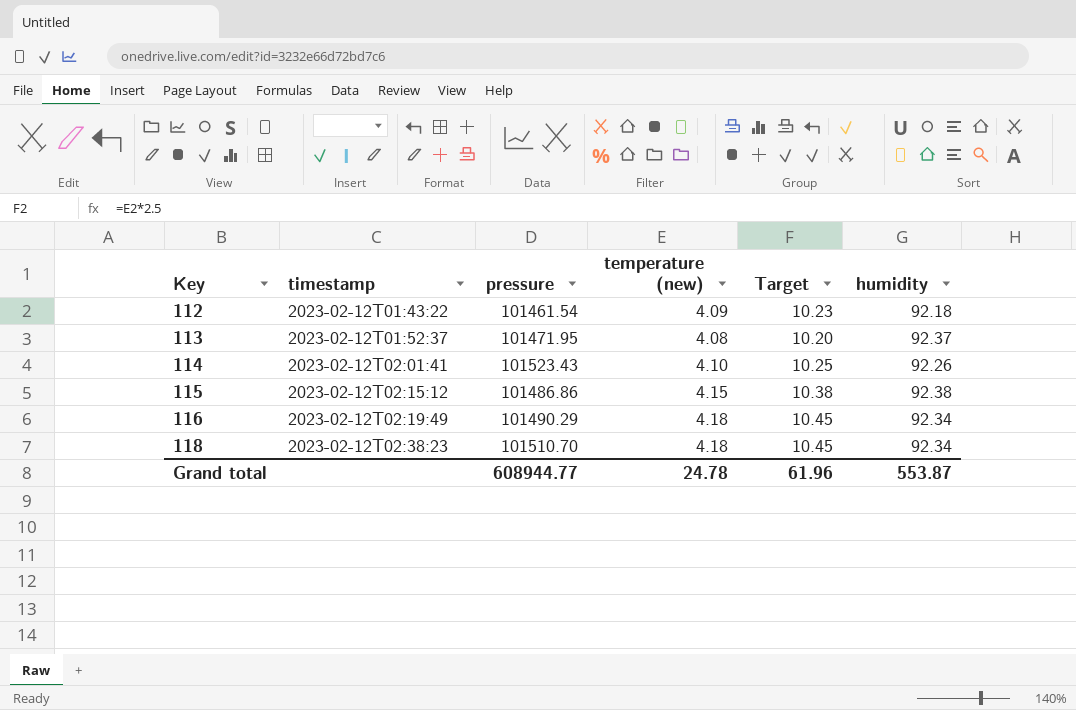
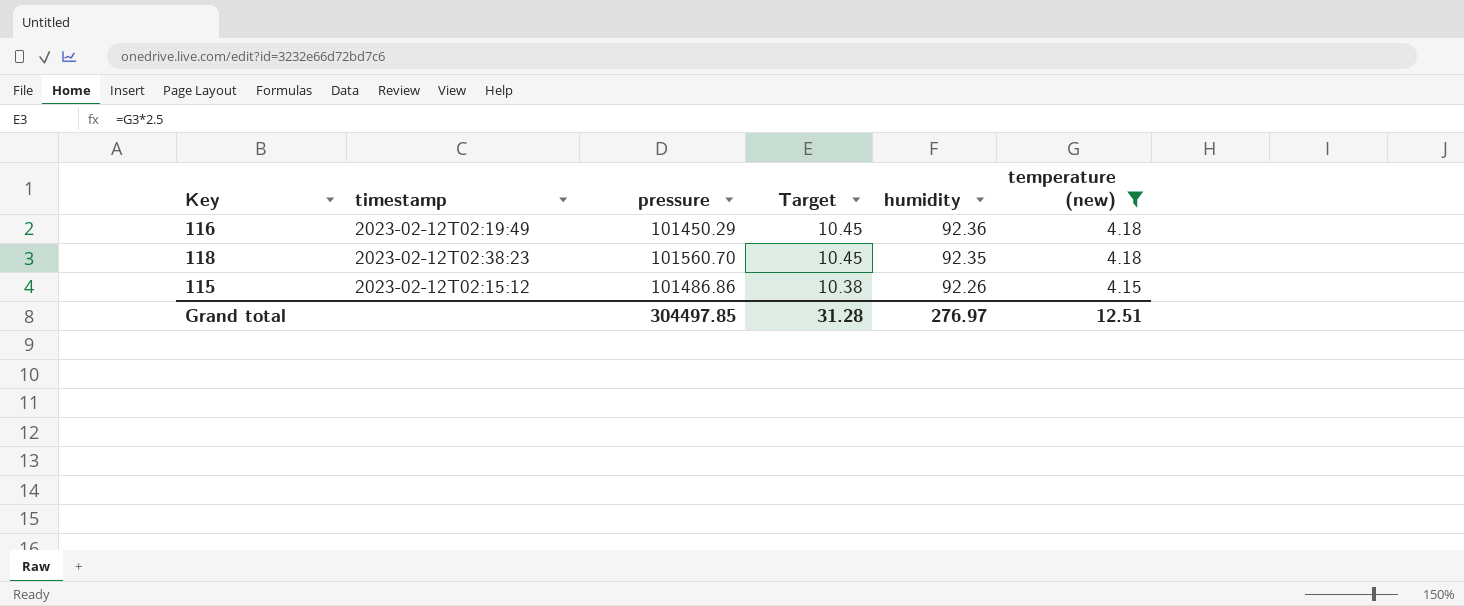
filter: none -> temperature (new) >= 4.15
row order: Key ascending -> Target descending
column temperature (new) | position: 4 -> 6
116 | pressure: 101490.29 -> 101450.29
116 | humidity: 92.34 -> 92.36
118 | pressure: 101510.70 -> 101560.70
118 | humidity: 92.34 -> 92.35
115 | humidity: 92.38 -> 92.26
Grand total | pressure: 608944.77 -> 304497.85
Grand total | Target: 61.96 -> 31.28
Grand total | humidity: 553.87 -> 276.97
Grand total | temperature (new): 24.78 -> 12.51

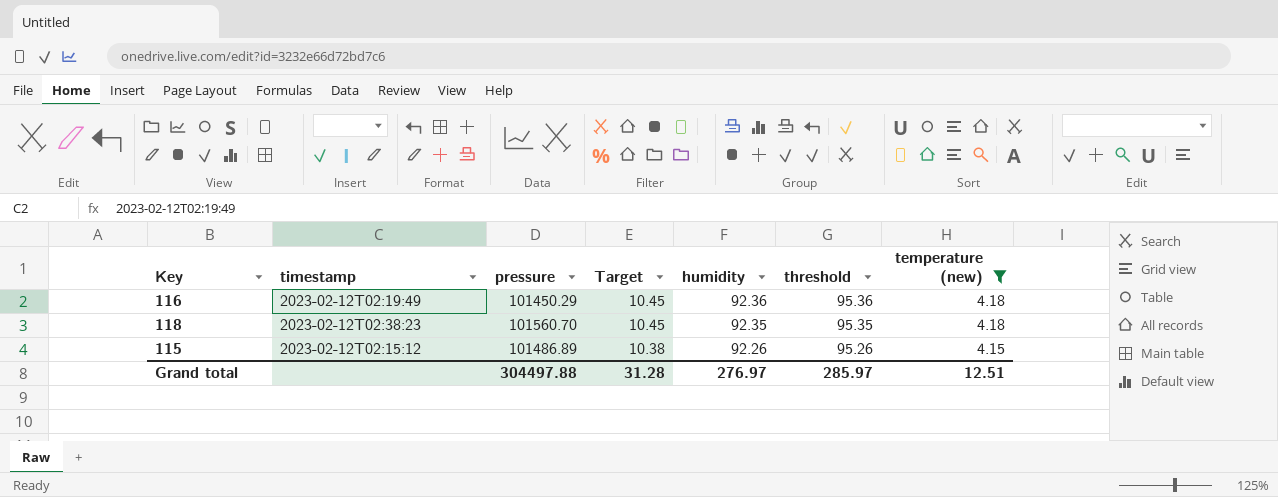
column threshold | formula: none -> [humidity] + 3
115 | pressure: 101486.86 -> 101486.89
Grand total | pressure: 304497.85 -> 304497.88

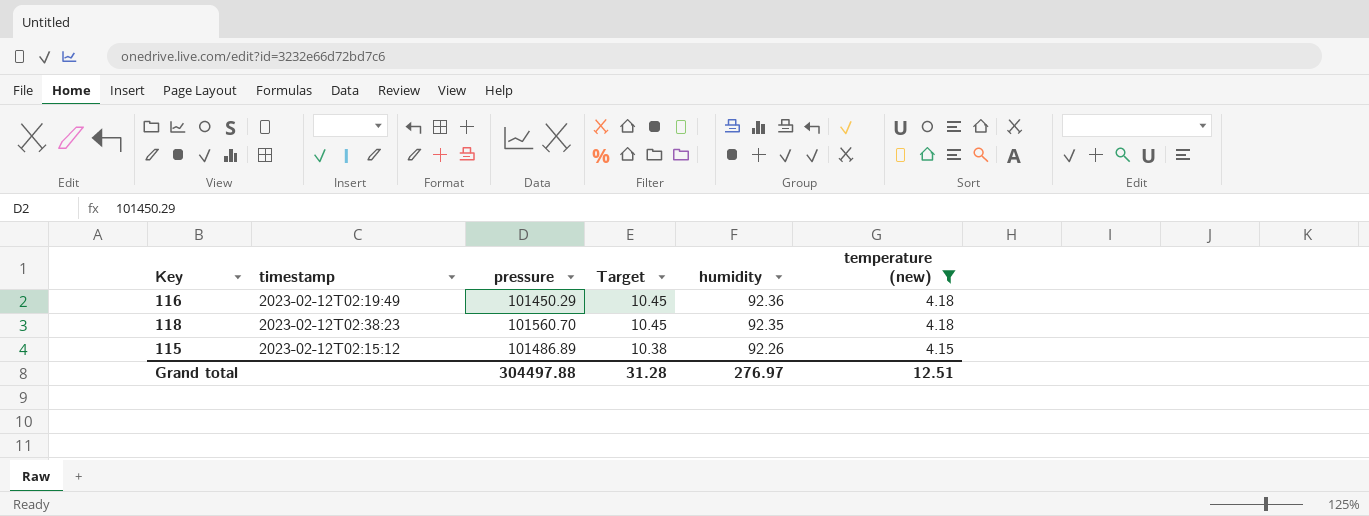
column threshold | formula: [humidity] + 3 -> none

